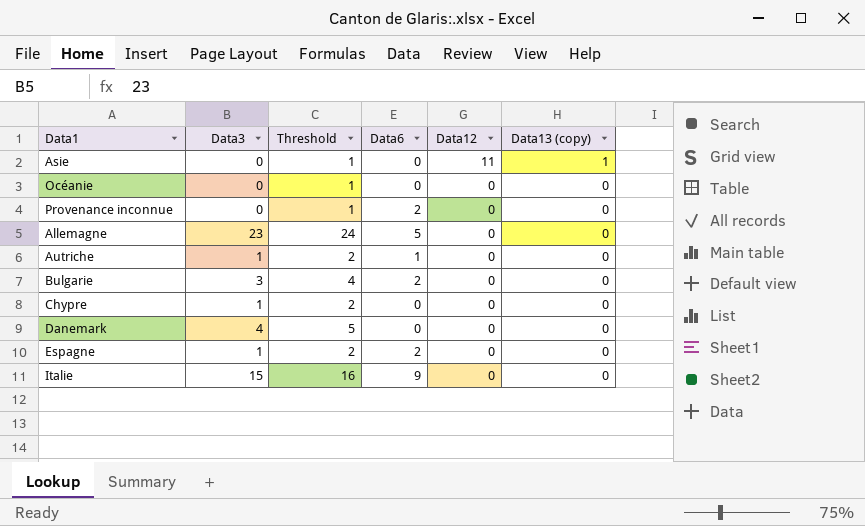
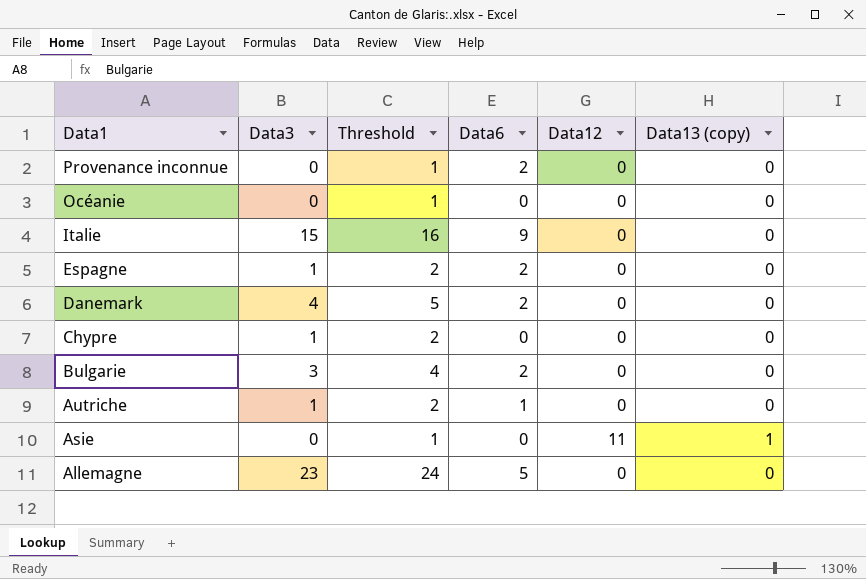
row order: Data12 descending -> Data1 descending
Danemark | Data6: 0 -> 2

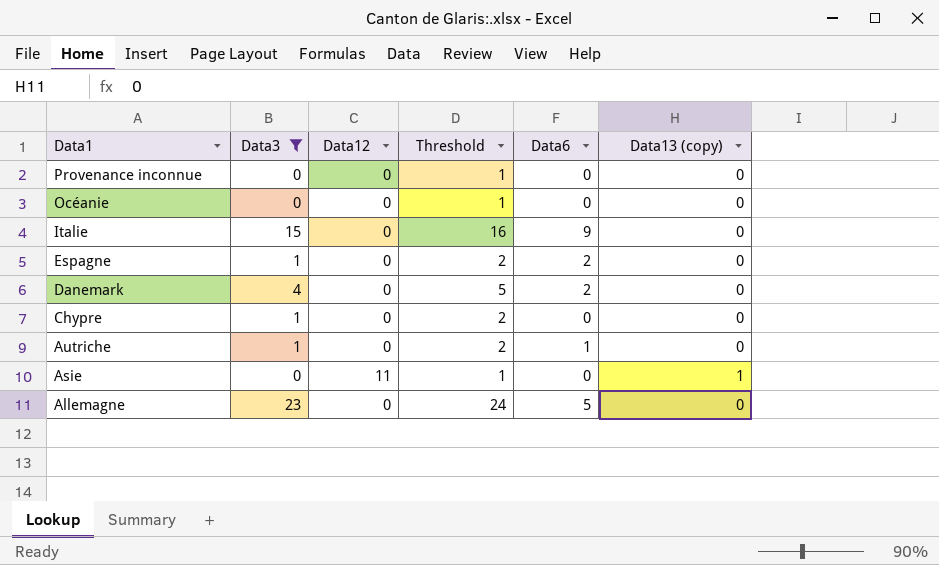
filter: none -> Data3 != 3
column Data12 | position: 5 -> 3
Provenance inconnue | Data6: 2 -> 0

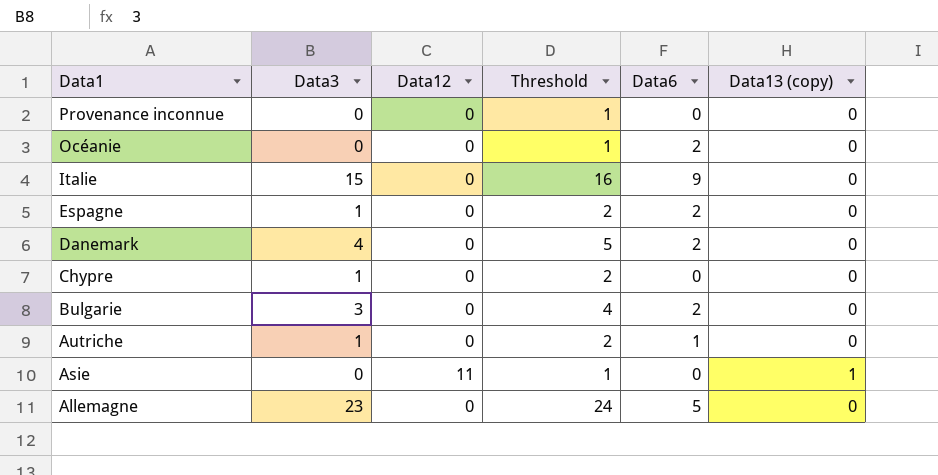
filter: Data3 != 3 -> none
Océanie | Data6: 0 -> 2

